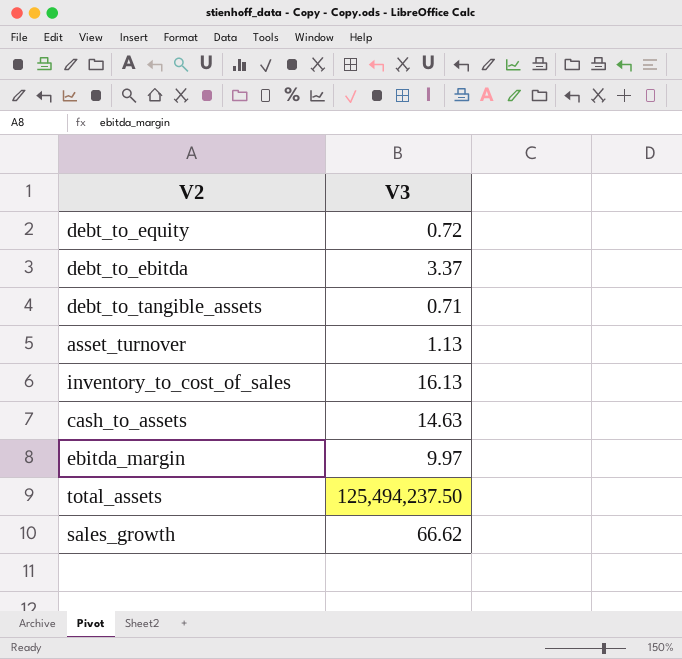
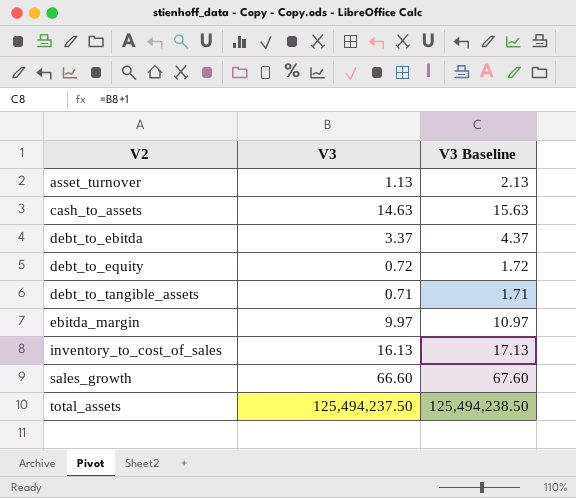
row order: none -> V2 ascending
column V3 Baseline | formula: none -> [V3] + 1
sales_growth | V3: 66.62 -> 66.60

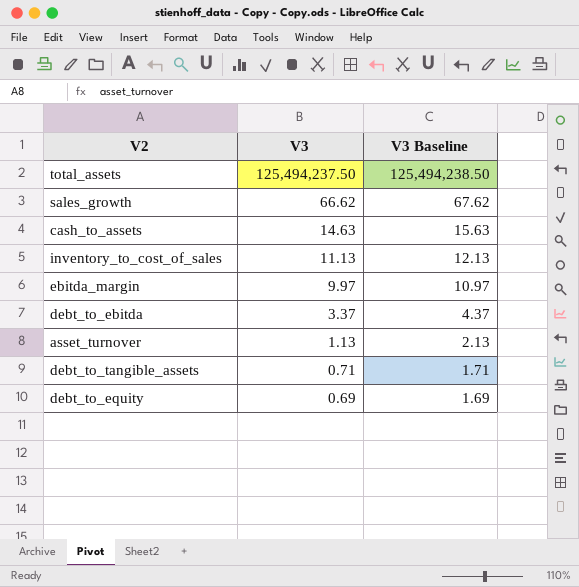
row order: V2 ascending -> V3 descending
sales_growth | V3: 66.60 -> 66.62
sales_growth | V3 Baseline: 67.60 -> 67.62
inventory_to_cost_of_sales | V3: 16.13 -> 11.13
inventory_to_cost_of_sales | V3 Baseline: 17.13 -> 12.13
debt_to_equity | V3: 0.72 -> 0.69
debt_to_equity | V3 Baseline: 1.72 -> 1.69

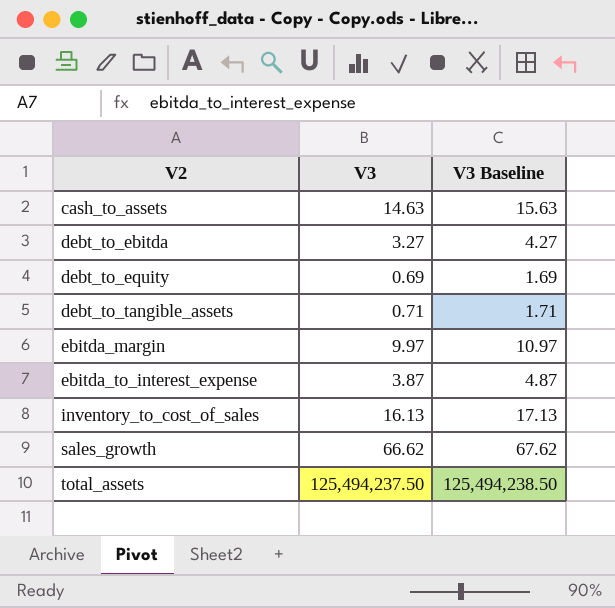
row order: V3 descending -> V2 ascending
row asset_turnover: 1.13 | 2.13 -> none
debt_to_ebitda | V3: 3.37 -> 3.27
debt_to_ebitda | V3 Baseline: 4.37 -> 4.27
row ebitda_to_interest_expense: none -> 3.87 | 4.87
inventory_to_cost_of_sales | V3: 11.13 -> 16.13
inventory_to_cost_of_sales | V3 Baseline: 12.13 -> 17.13

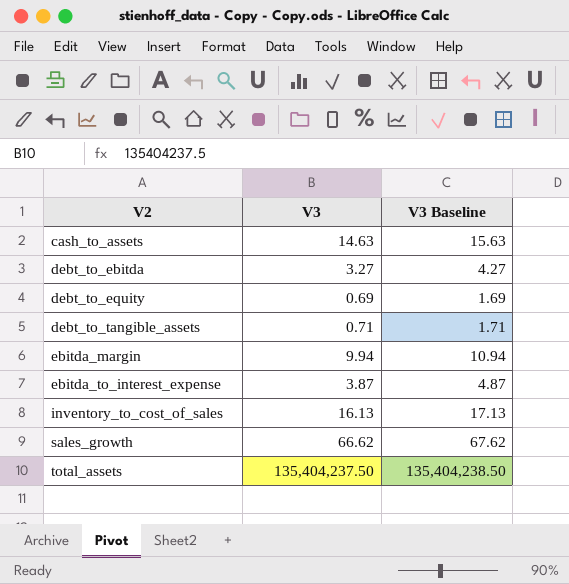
ebitda_margin | V3: 9.97 -> 9.94
ebitda_margin | V3 Baseline: 10.97 -> 10.94
total_assets | V3: 125,494,237.50 -> 135,404,237.50
total_assets | V3 Baseline: 125,494,238.50 -> 135,404,238.50

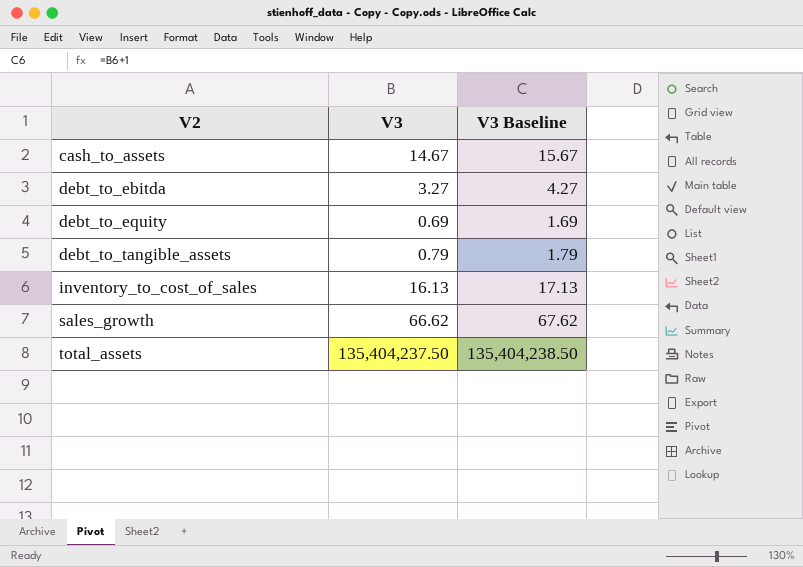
row ebitda_margin: 9.94 | 10.94 -> none
row ebitda_to_interest_expense: 3.87 | 4.87 -> none
cash_to_assets | V3: 14.63 -> 14.67
cash_to_assets | V3 Baseline: 15.63 -> 15.67
debt_to_tangible_assets | V3: 0.71 -> 0.79
debt_to_tangible_assets | V3 Baseline: 1.71 -> 1.79

